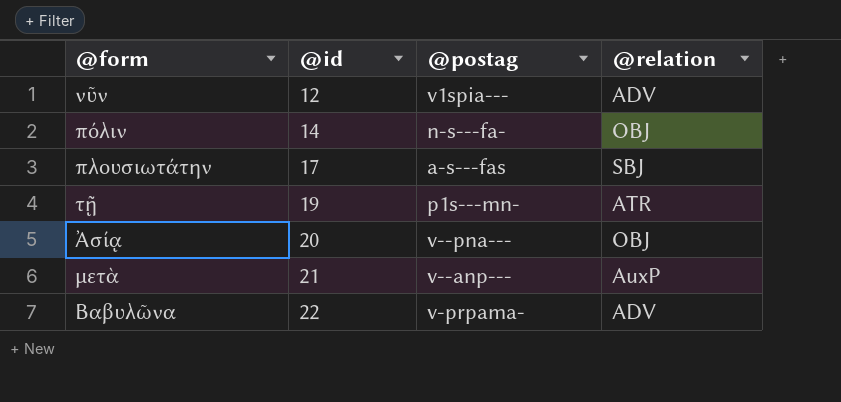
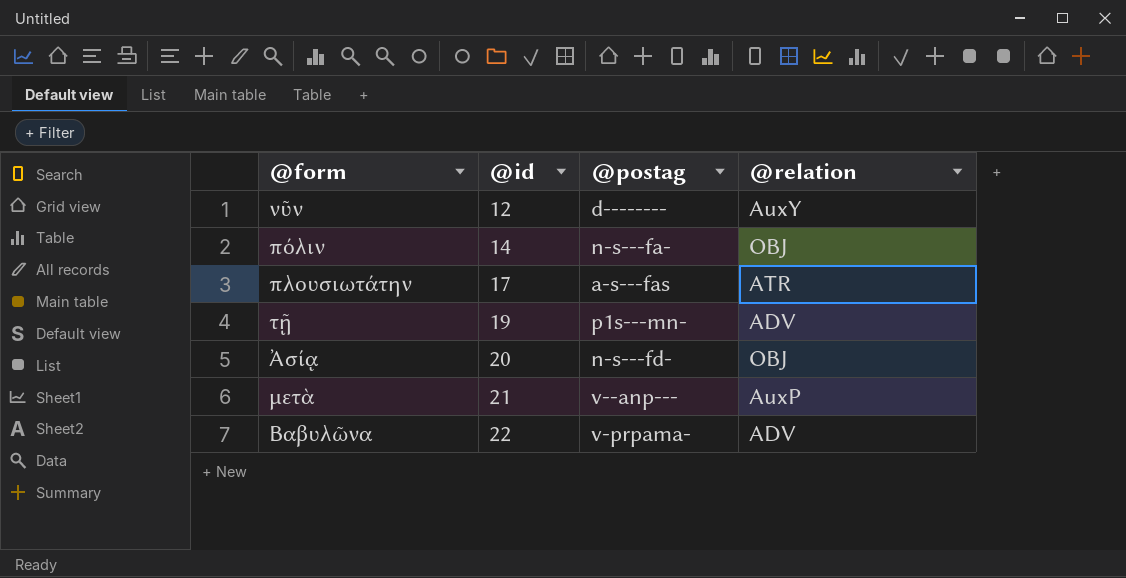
νῦν | @postag: v1spia--- -> d--------
νῦν | @relation: ADV -> AuxY
πλουσιωτάτην | @relation: SBJ -> ATR
τῇ | @relation: ATR -> ADV
Ἀσίᾳ | @postag: v--pna--- -> n-s---fd-

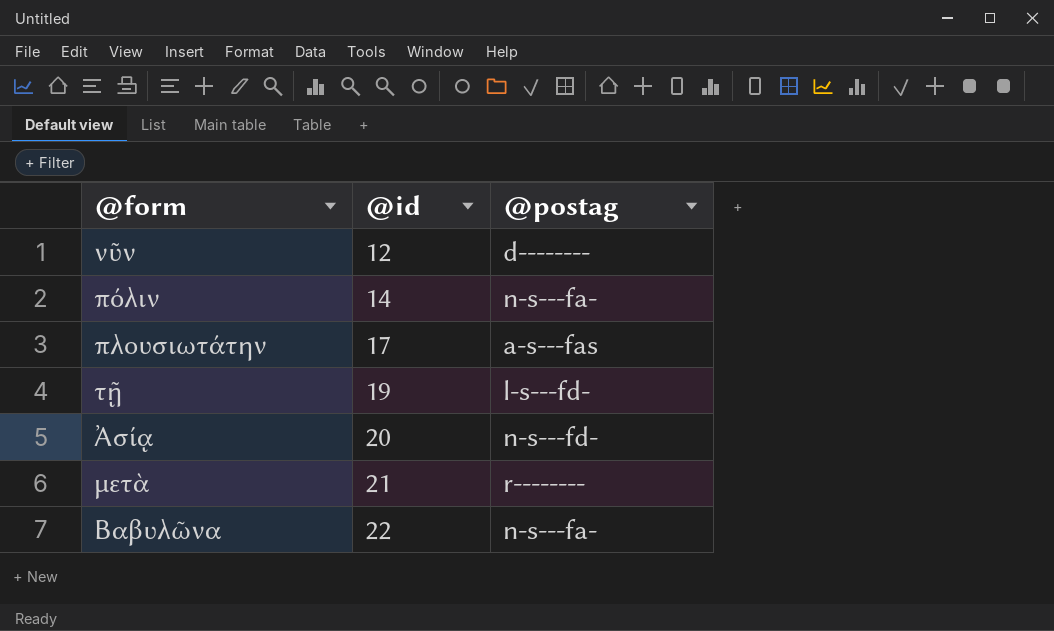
column @relation | position: 4 -> none
τῇ | @postag: p1s---mn- -> l-s---fd-
μετὰ | @postag: v--anp--- -> r--------
Βαβυλῶνα | @postag: v-prpama- -> n-s---fa-

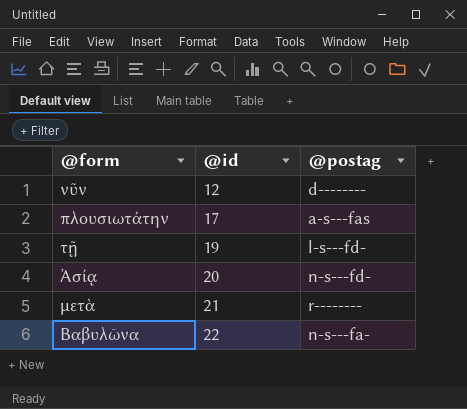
row πόλιν: 14 | n-s---fa- -> none

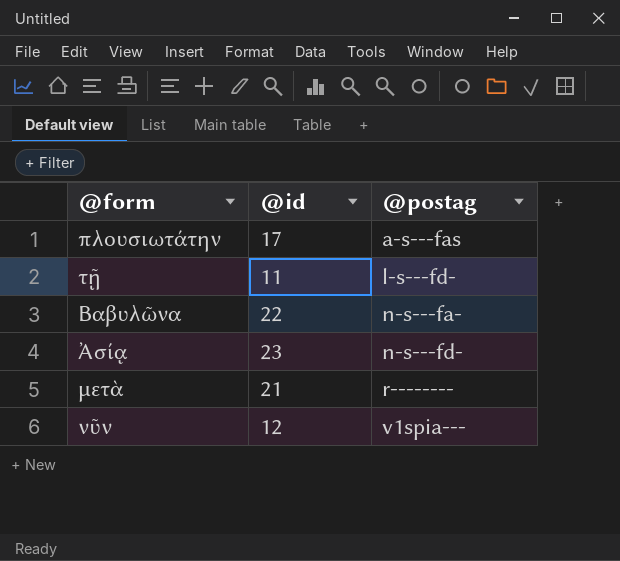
row order: @id ascending -> @postag ascending
τῇ | @id: 19 -> 11
Ἀσίᾳ | @id: 20 -> 23
νῦν | @postag: d-------- -> v1spia---

